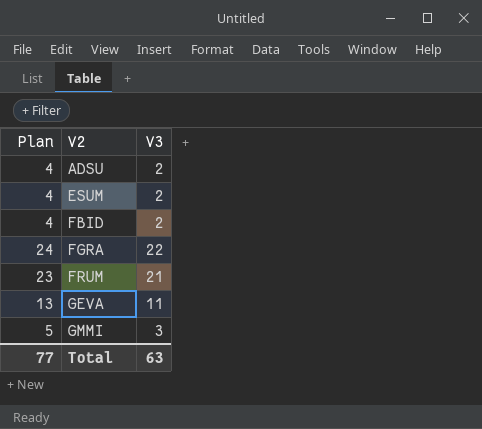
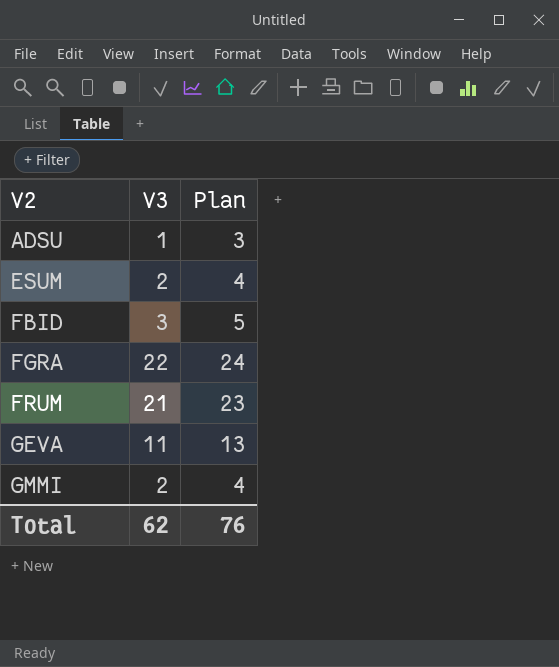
column Plan | position: 1 -> 3
ADSU | V3: 2 -> 1
ADSU | Plan: 4 -> 3
FBID | V3: 2 -> 3
FBID | Plan: 4 -> 5
GMMI | V3: 3 -> 2
GMMI | Plan: 5 -> 4
Total | V3: 63 -> 62
Total | Plan: 77 -> 76

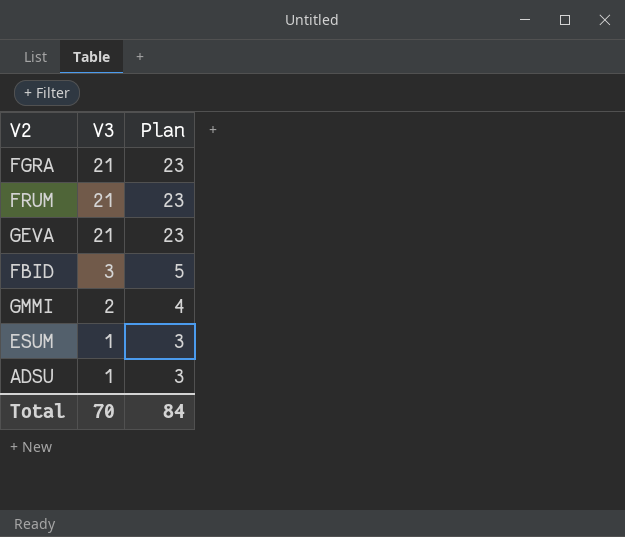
row order: V2 ascending -> V3 descending
FGRA | V3: 22 -> 21
FGRA | Plan: 24 -> 23
GEVA | V3: 11 -> 21
GEVA | Plan: 13 -> 23
ESUM | V3: 2 -> 1
ESUM | Plan: 4 -> 3
Total | V3: 62 -> 70
Total | Plan: 76 -> 84

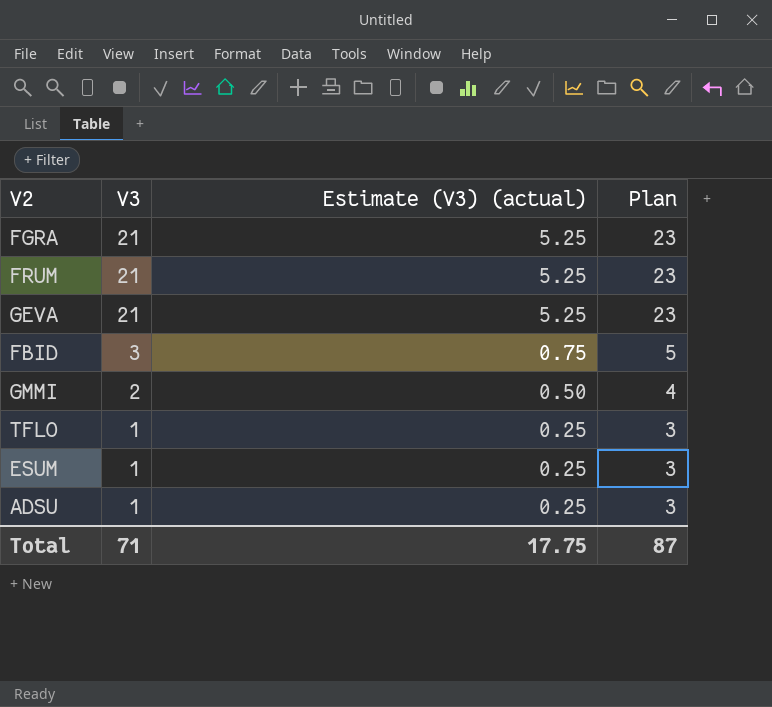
column Estimate (V3) (actual) | formula: none -> [V3] * 0.25
row TFLO: none -> 1 | 0.25 | 3
Total | V3: 70 -> 71
Total | Plan: 84 -> 87

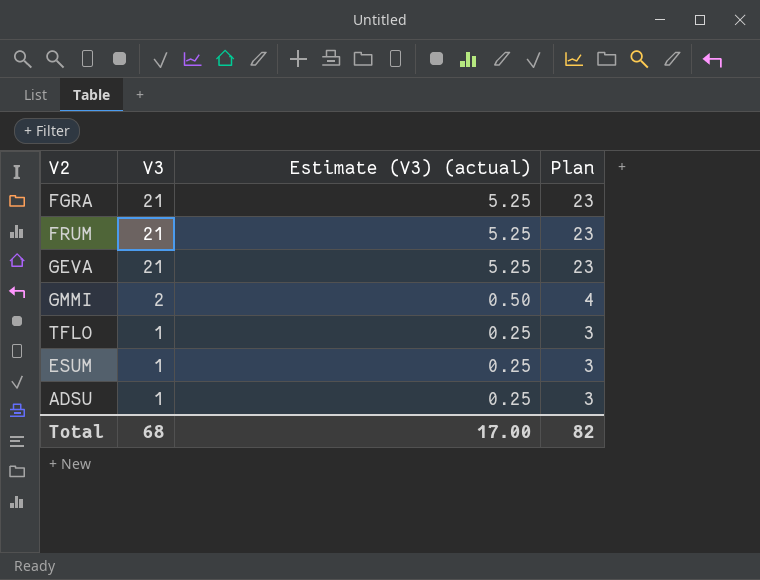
row FBID: 3 | 0.75 | 5 -> none
Total | V3: 71 -> 68
Total | Estimate (V3) (actual): 17.75 -> 17.00
Total | Plan: 87 -> 82

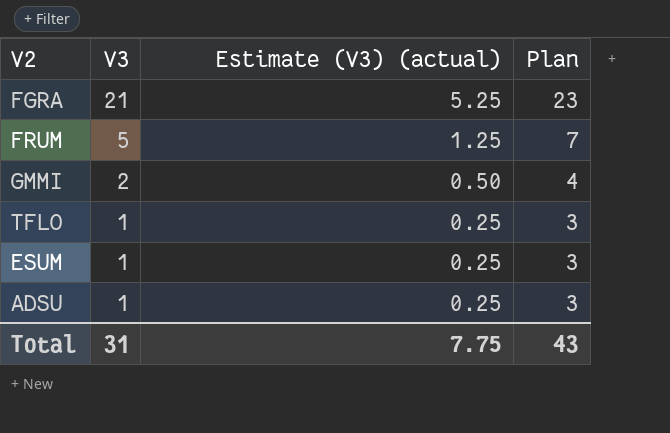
row GEVA: 21 | 5.25 | 23 -> none
FRUM | V3: 21 -> 5
FRUM | Estimate (V3) (actual): 5.25 -> 1.25
FRUM | Plan: 23 -> 7
Total | V3: 68 -> 31
Total | Estimate (V3) (actual): 17.00 -> 7.75
Total | Plan: 82 -> 43

